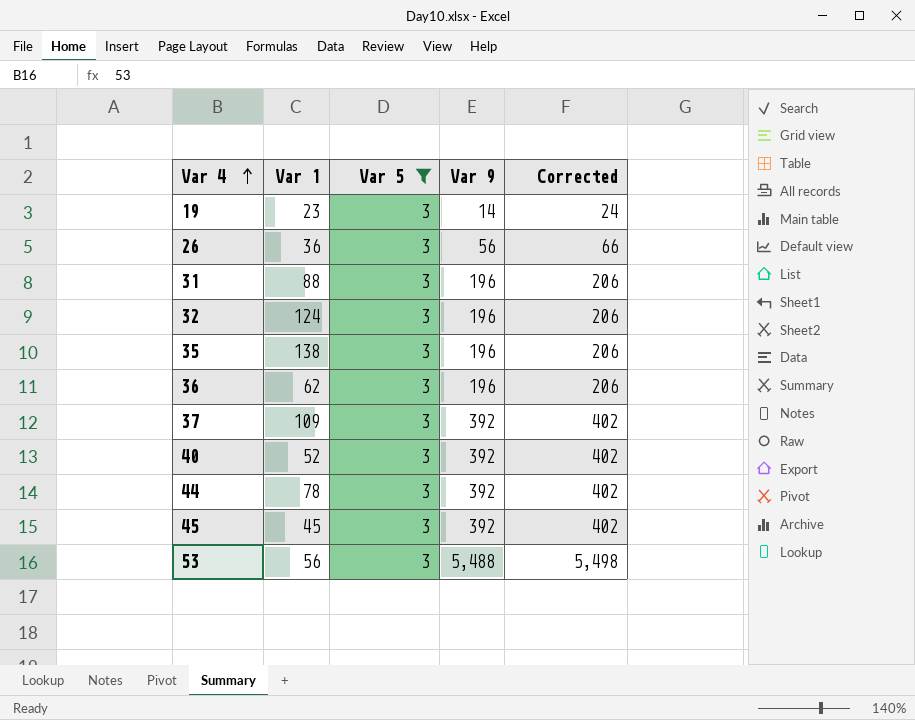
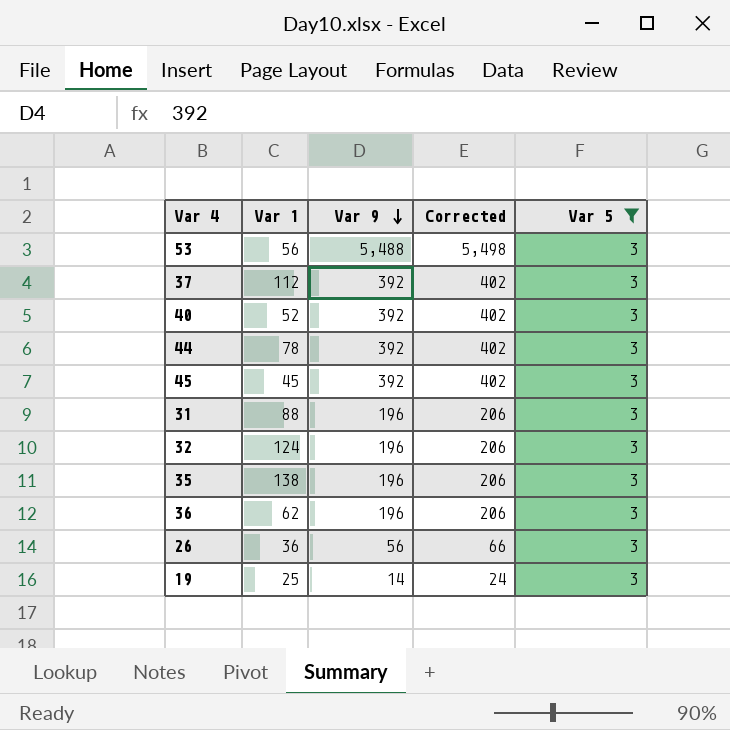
row order: Var 4 ascending -> Var 9 descending
column Var 5 | position: 3 -> 5
37 | Var 1: 109 -> 112
19 | Var 1: 23 -> 25

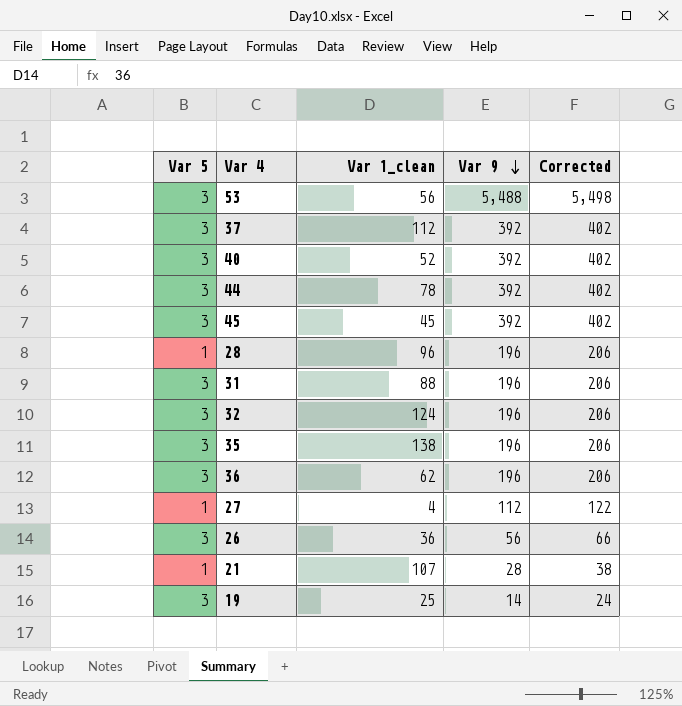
filter: Var 5 = 3 -> none
column Var 5 | position: 5 -> 1
column name: Var 1 -> Var 1_clean

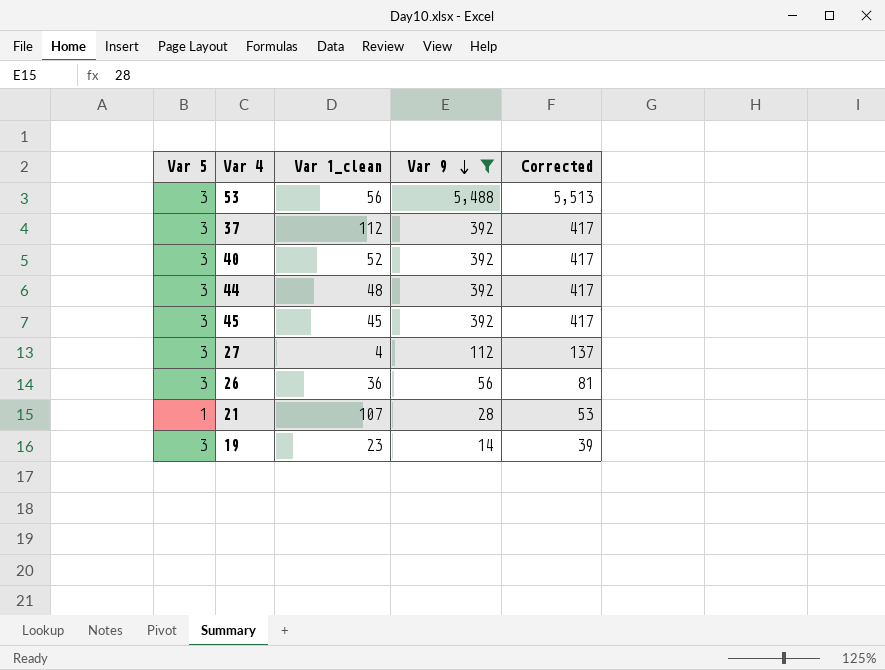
filter: none -> Var 9 != 196
column Corrected | formula: [Var 9] + 10 -> [Var 9] + 25
44 | Var 1_clean: 78 -> 48
27 | Var 5: 1 -> 3
19 | Var 1_clean: 25 -> 23

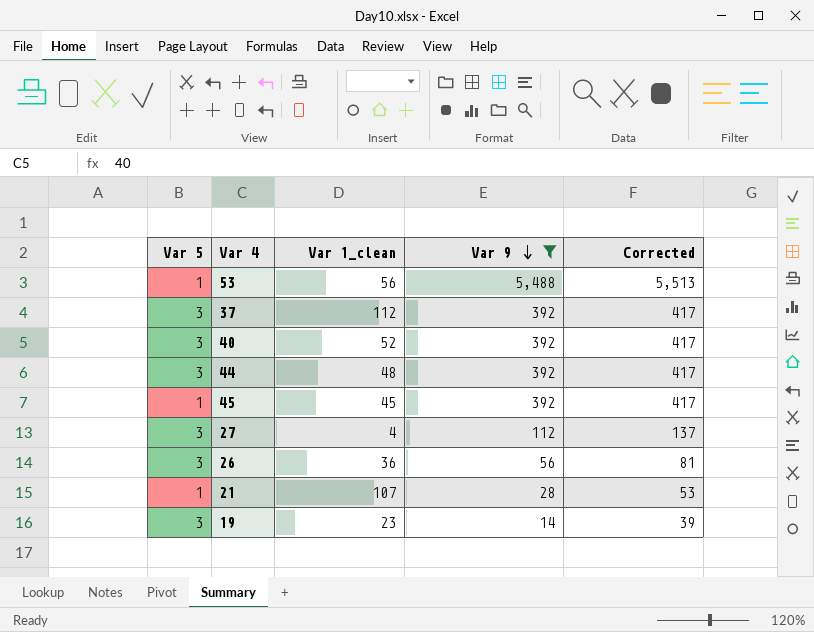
53 | Var 5: 3 -> 1
45 | Var 5: 3 -> 1

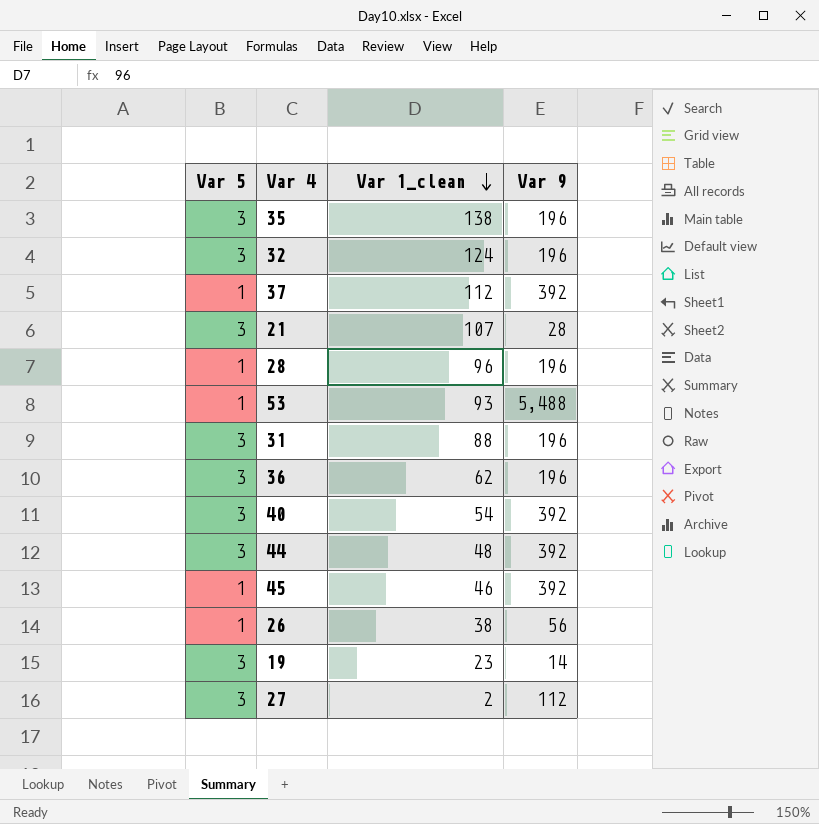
filter: Var 9 != 196 -> none
row order: Var 9 descending -> Var 1_clean descending
column Corrected | formula: [Var 9] + 25 -> none
37 | Var 5: 3 -> 1
21 | Var 5: 1 -> 3
53 | Var 1_clean: 56 -> 93
40 | Var 1_clean: 52 -> 54
45 | Var 1_clean: 45 -> 46
26 | Var 5: 3 -> 1
26 | Var 1_clean: 36 -> 38
27 | Var 1_clean: 4 -> 2

